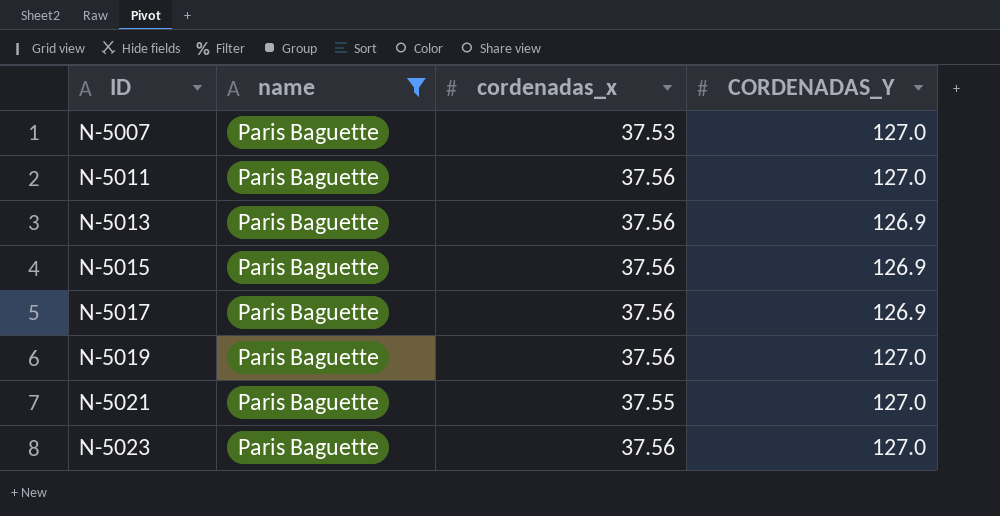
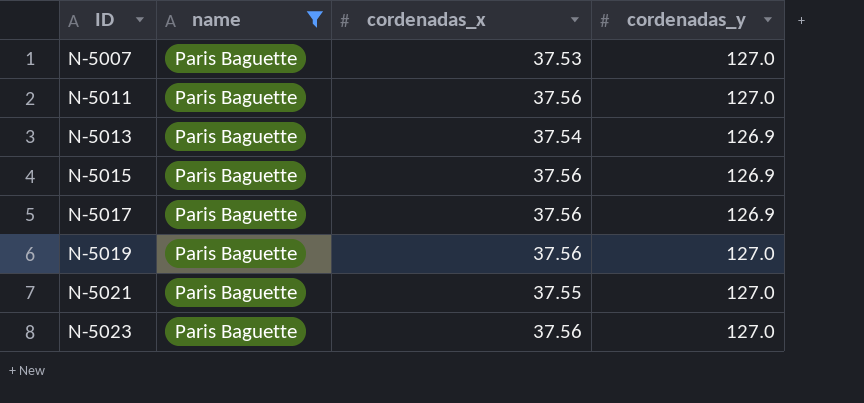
column name: CORDENADAS_Y -> cordenadas_y
N-5013 | cordenadas_x: 37.56 -> 37.54

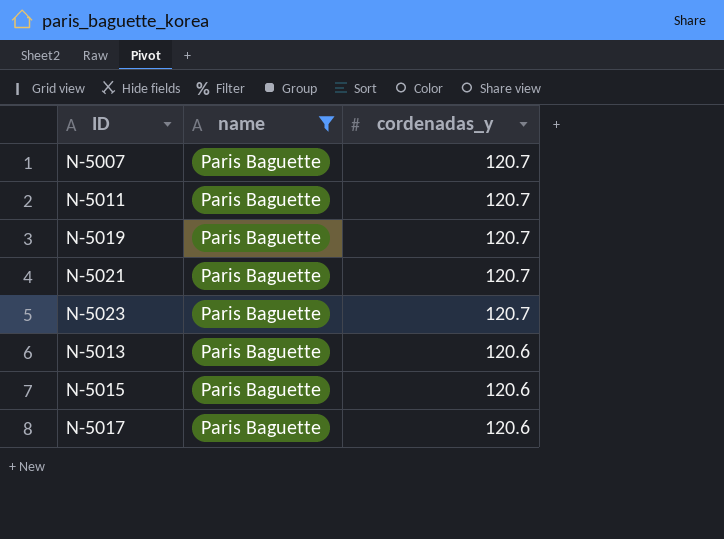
row order: ID ascending -> cordenadas_y descending
column cordenadas_x | position: 3 -> none
N-5007 | cordenadas_y: 127.0 -> 120.7
N-5011 | cordenadas_y: 127.0 -> 120.7
N-5019 | cordenadas_y: 127.0 -> 120.7
N-5021 | cordenadas_y: 127.0 -> 120.7
N-5023 | cordenadas_y: 127.0 -> 120.7
N-5013 | cordenadas_y: 126.9 -> 120.6
N-5015 | cordenadas_y: 126.9 -> 120.6
N-5017 | cordenadas_y: 126.9 -> 120.6

